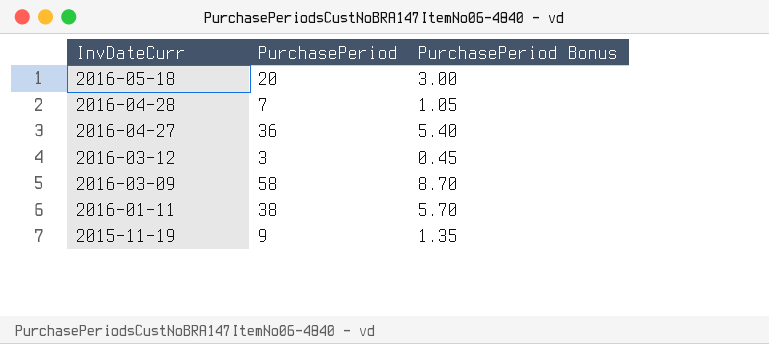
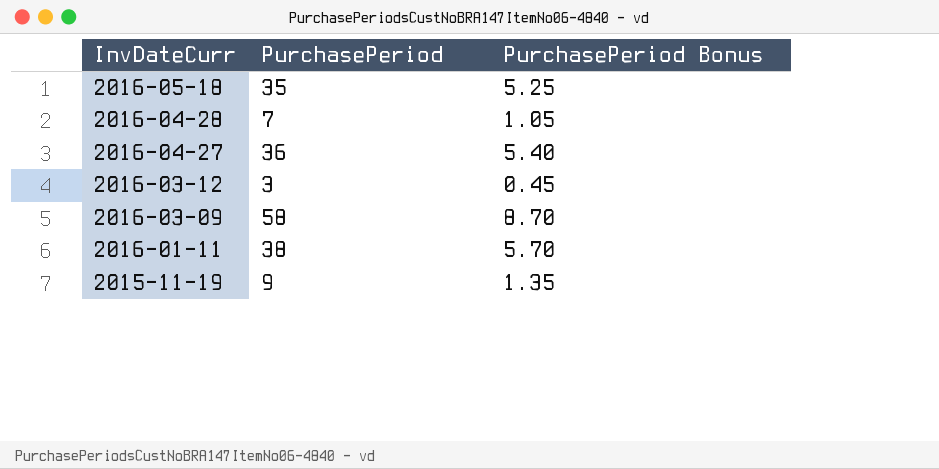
2016-05-18 | PurchasePeriod: 20 -> 35
2016-05-18 | PurchasePeriod Bonus: 3.00 -> 5.25

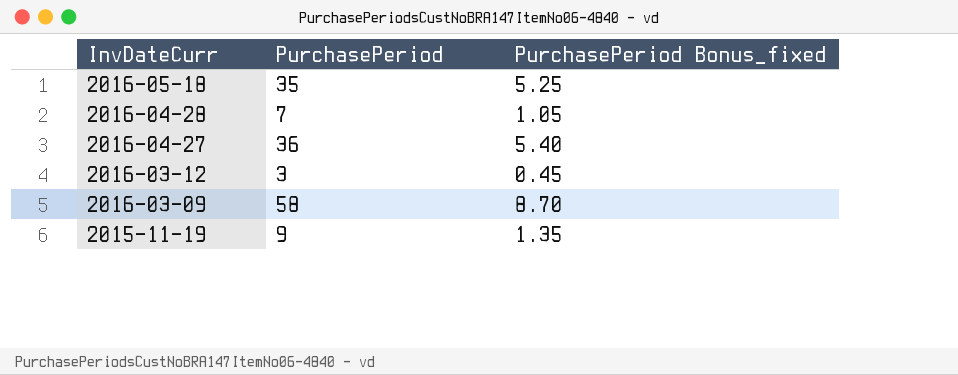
column name: PurchasePeriod Bonus -> PurchasePeriod Bonus_fixed
row 2016-01-11: 38 | 5.70 -> none

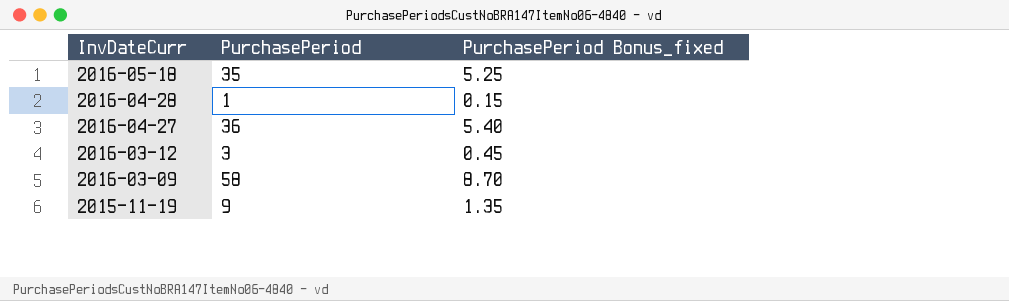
2016-04-28 | PurchasePeriod: 7 -> 1
2016-04-28 | PurchasePeriod Bonus_fixed: 1.05 -> 0.15

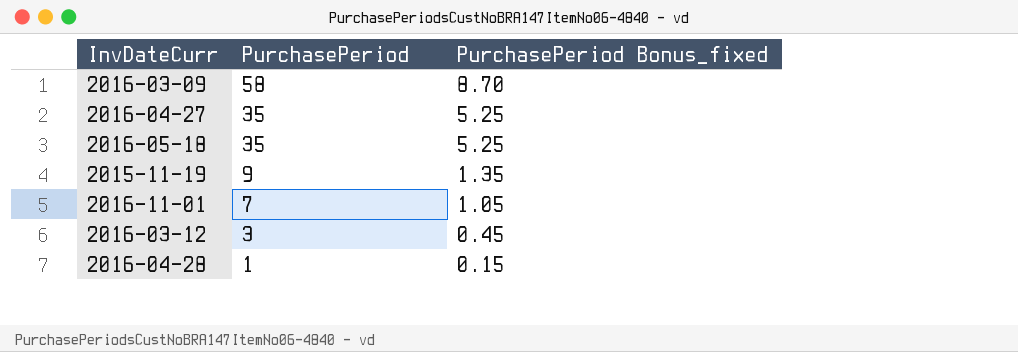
row order: InvDateCurr descending -> PurchasePeriod descending
2016-04-27 | PurchasePeriod: 36 -> 35
2016-04-27 | PurchasePeriod Bonus_fixed: 5.40 -> 5.25
row 2016-11-01: none -> 7 | 1.05

